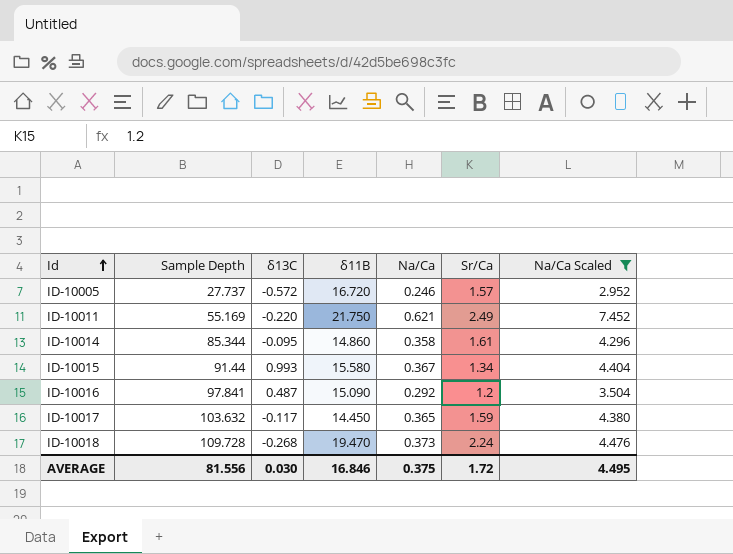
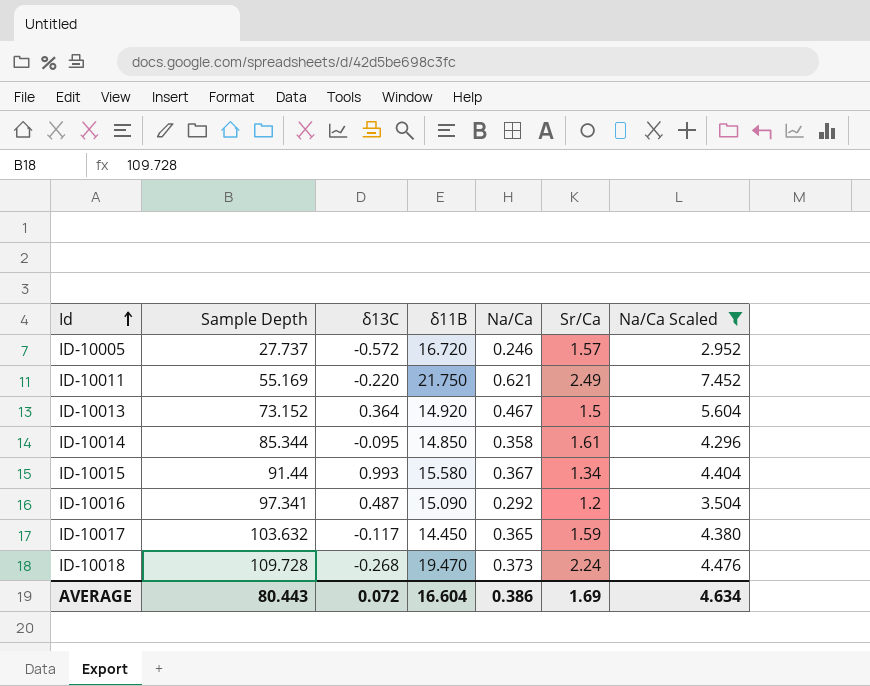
row ID-10013: none -> 73.152 | 0.364 | 14.920 | 0.467 | 1.5 | 5.604
ID-10014 | δ11B: 14.860 -> 14.850
ID-10016 | Sample Depth: 97.841 -> 97.341
AVERAGE | Sample Depth: 81.556 -> 80.443
AVERAGE | δ13C: 0.030 -> 0.072
AVERAGE | δ11B: 16.846 -> 16.604
AVERAGE | Na/Ca: 0.375 -> 0.386
AVERAGE | Sr/Ca: 1.72 -> 1.69
AVERAGE | Na/Ca Scaled: 4.495 -> 4.634

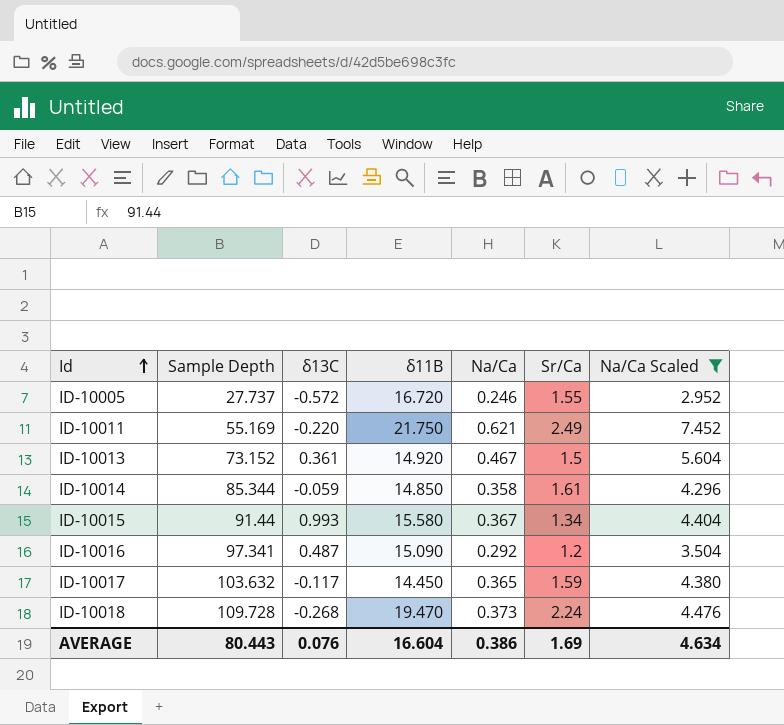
ID-10005 | Sr/Ca: 1.57 -> 1.55
ID-10013 | δ13C: 0.364 -> 0.361
ID-10014 | δ13C: -0.095 -> -0.059
AVERAGE | δ13C: 0.072 -> 0.076

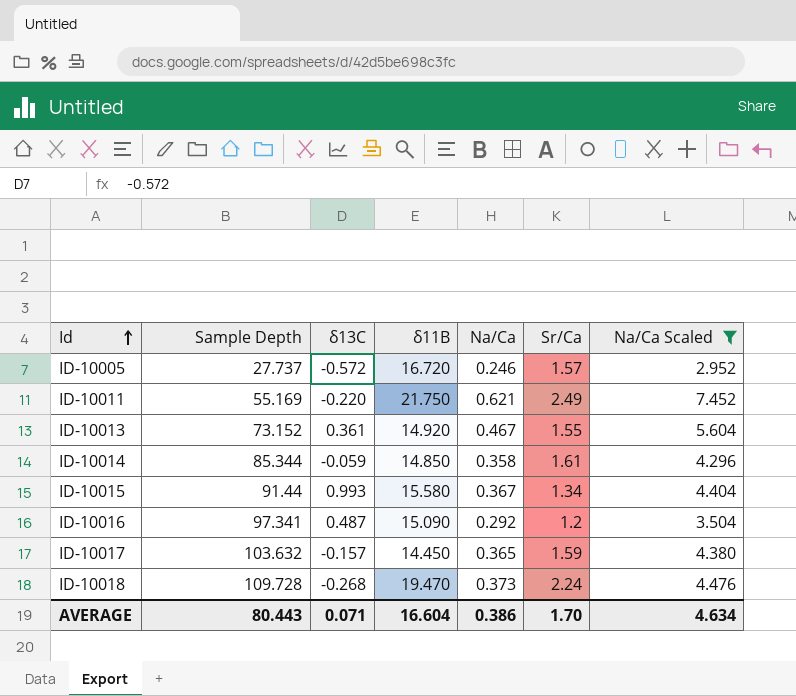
ID-10005 | Sr/Ca: 1.55 -> 1.57
ID-10013 | Sr/Ca: 1.5 -> 1.55
ID-10017 | δ13C: -0.117 -> -0.157
AVERAGE | δ13C: 0.076 -> 0.071
AVERAGE | Sr/Ca: 1.69 -> 1.70

